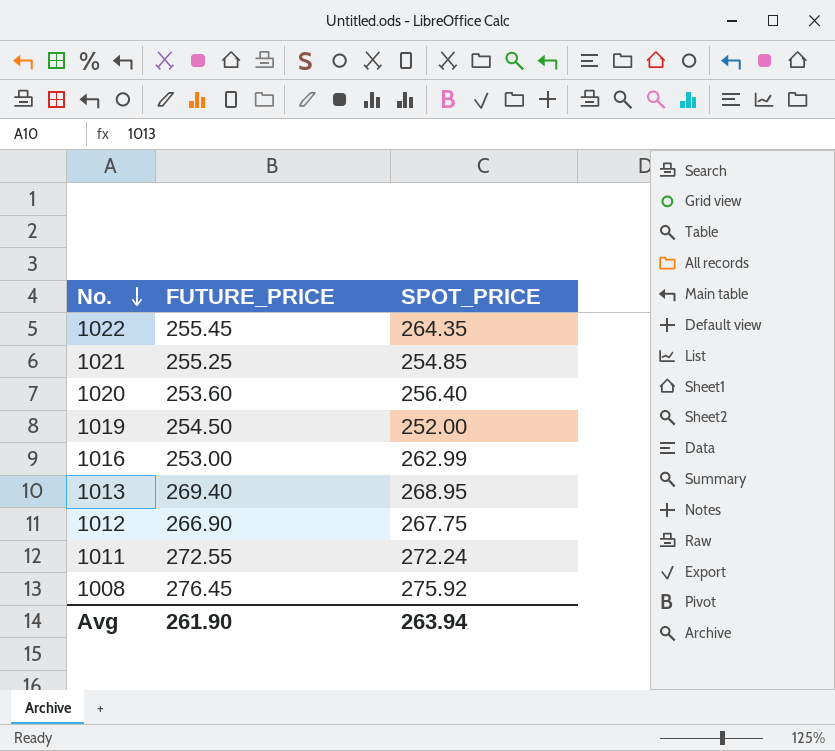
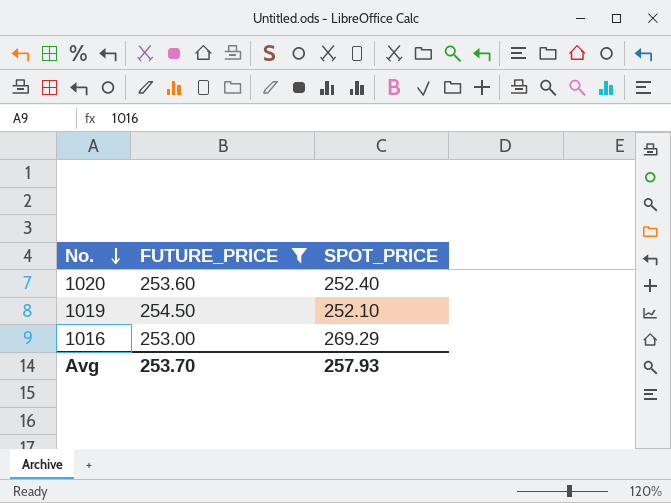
filter: none -> FUTURE_PRICE <= 254.50
1020 | SPOT_PRICE: 256.40 -> 252.40
1019 | SPOT_PRICE: 252.00 -> 252.10
1016 | SPOT_PRICE: 262.99 -> 269.29
Avg | FUTURE_PRICE: 261.90 -> 253.70
Avg | SPOT_PRICE: 263.94 -> 257.93

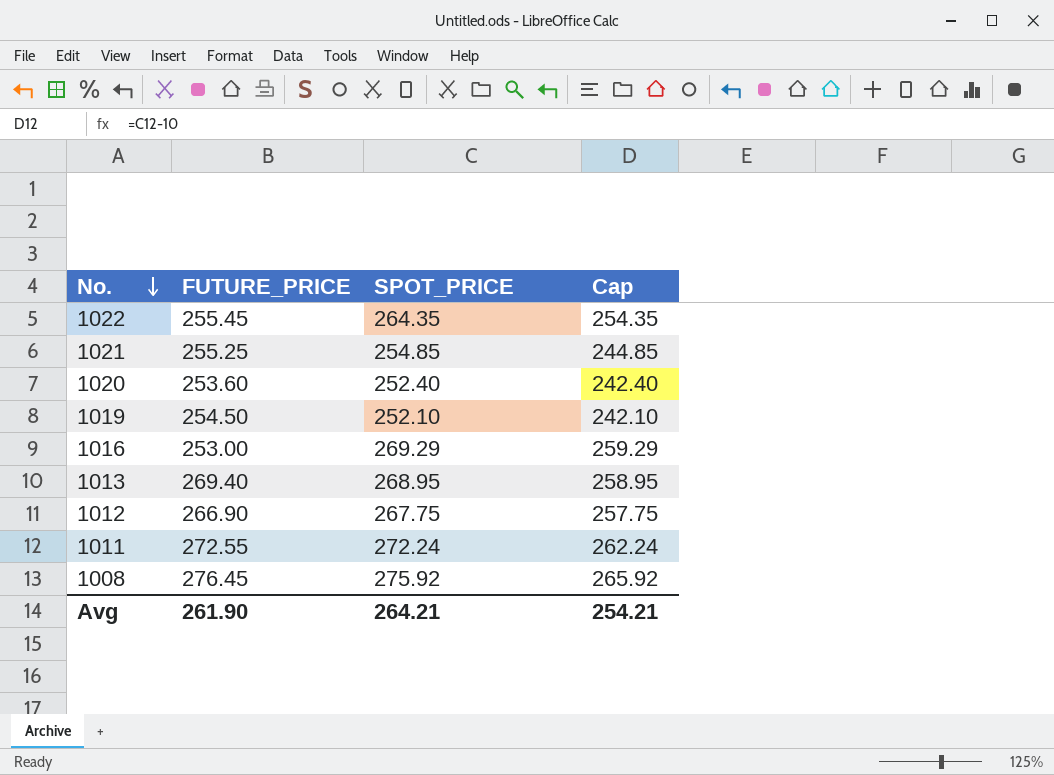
filter: FUTURE_PRICE <= 254.50 -> none
column Cap | formula: none -> [SPOT_PRICE] - 10
Avg | FUTURE_PRICE: 253.70 -> 261.90
Avg | SPOT_PRICE: 257.93 -> 264.21

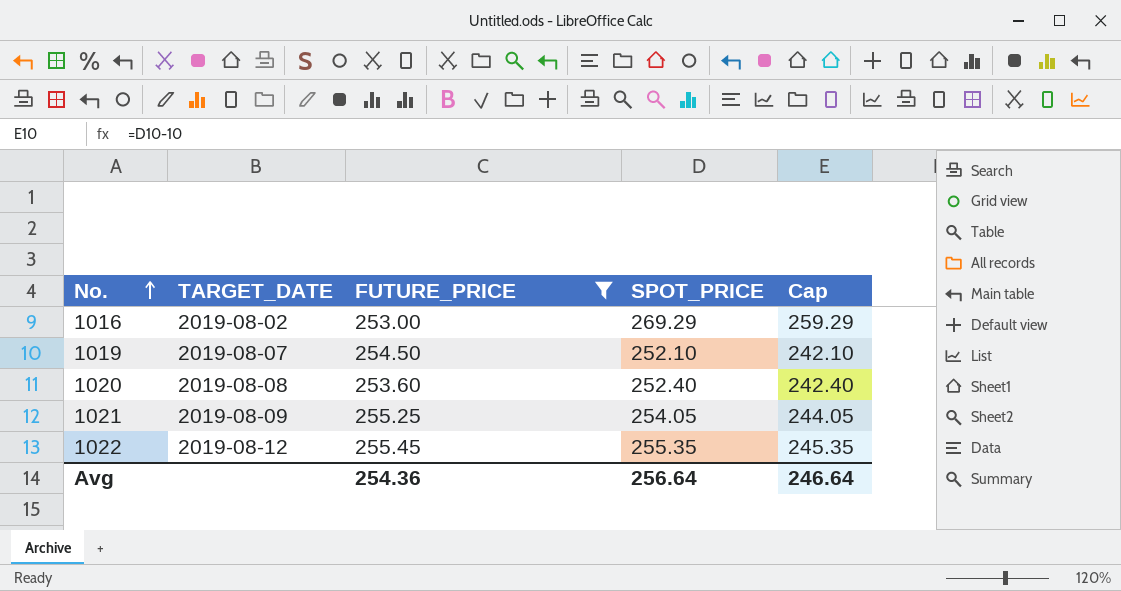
filter: none -> FUTURE_PRICE <= 255.45
row order: No. descending -> No. ascending
column TARGET_DATE | position: none -> 2
1021 | SPOT_PRICE: 254.85 -> 254.05
1021 | Cap: 244.85 -> 244.05
1022 | SPOT_PRICE: 264.35 -> 255.35
1022 | Cap: 254.35 -> 245.35
Avg | FUTURE_PRICE: 261.90 -> 254.36
Avg | SPOT_PRICE: 264.21 -> 256.64
Avg | Cap: 254.21 -> 246.64

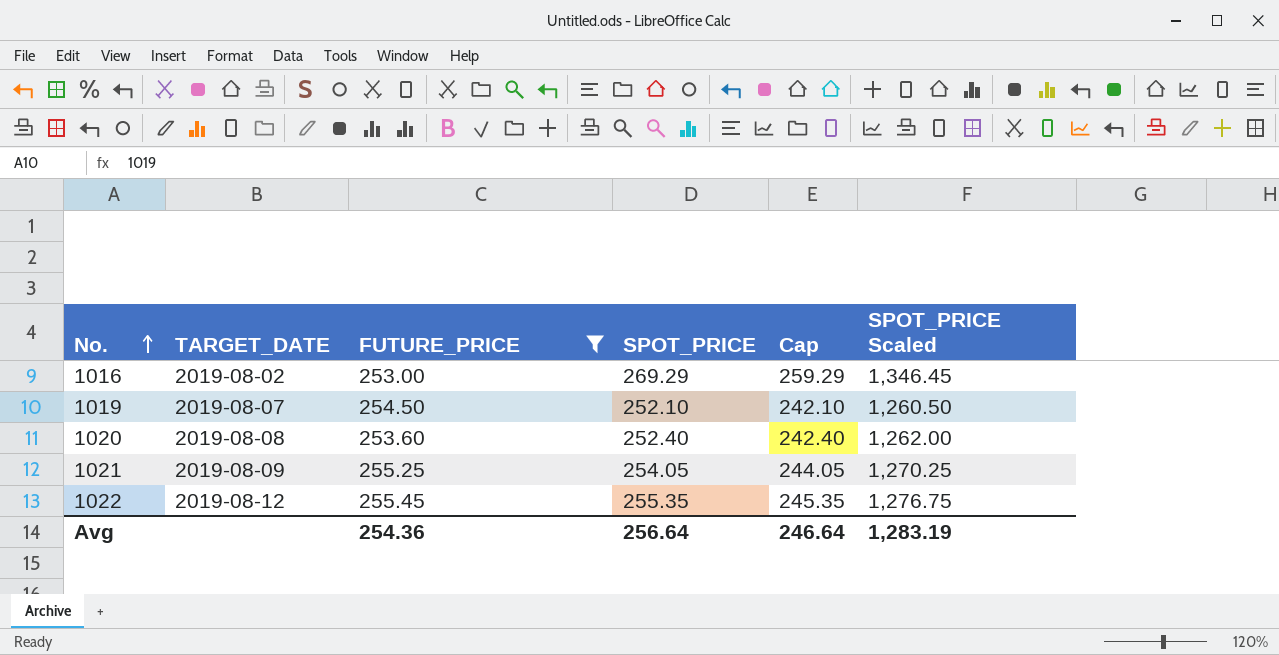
column SPOT_PRICE Scaled | formula: none -> [SPOT_PRICE] * 5

